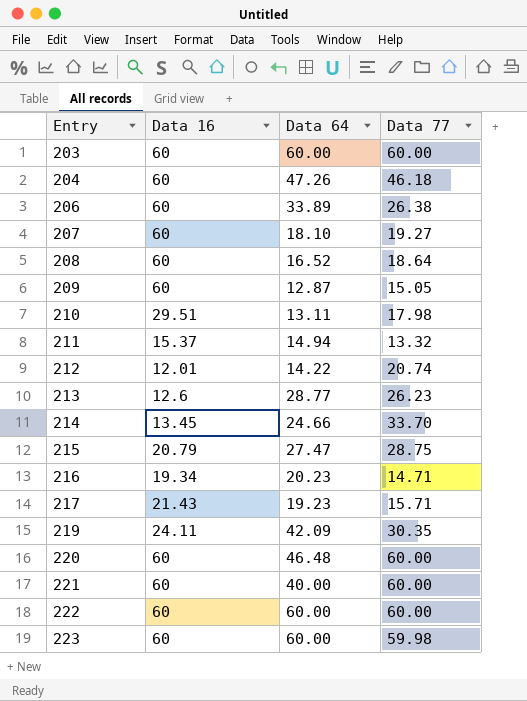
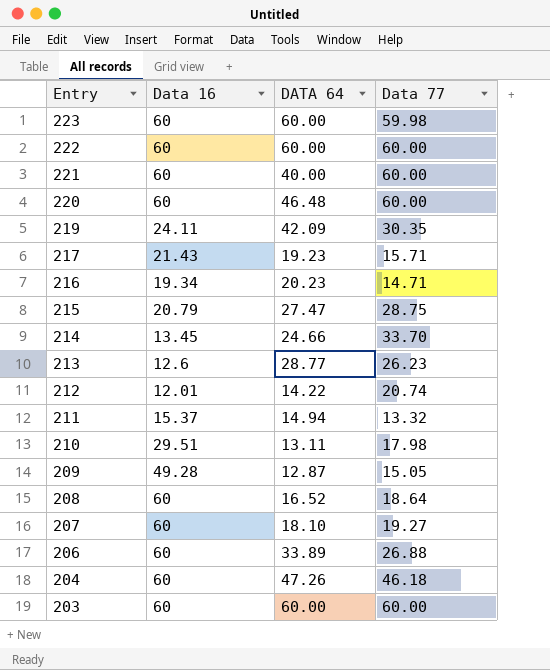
row order: Entry ascending -> Entry descending
column name: Data 64 -> DATA 64
209 | Data 16: 60 -> 49.28
206 | Data 77: 26.38 -> 26.88

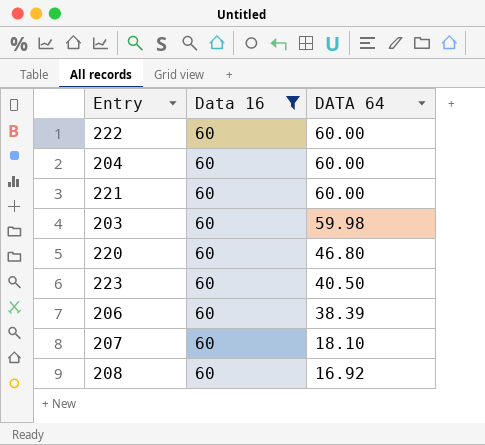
filter: none -> Data 16 = 60
row order: Entry descending -> DATA 64 descending
column Data 77 | position: 4 -> none
204 | DATA 64: 47.26 -> 60.00
221 | DATA 64: 40.00 -> 60.00
203 | DATA 64: 60.00 -> 59.98
220 | DATA 64: 46.48 -> 46.80
223 | DATA 64: 60.00 -> 40.50
206 | DATA 64: 33.89 -> 38.39
208 | DATA 64: 16.52 -> 16.92

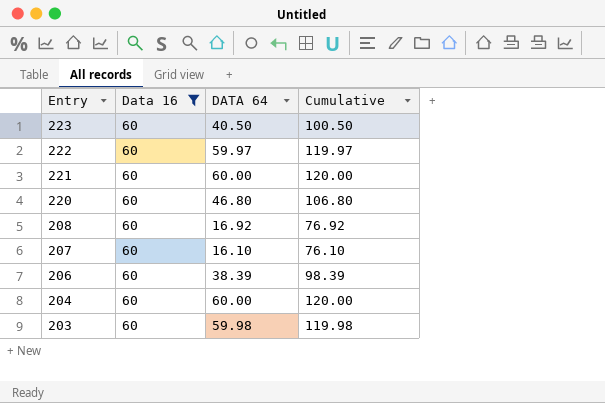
row order: DATA 64 descending -> Entry descending
column Cumulative | formula: none -> [Data 16] + [DATA 64]
222 | DATA 64: 60.00 -> 59.97
207 | DATA 64: 18.10 -> 16.10

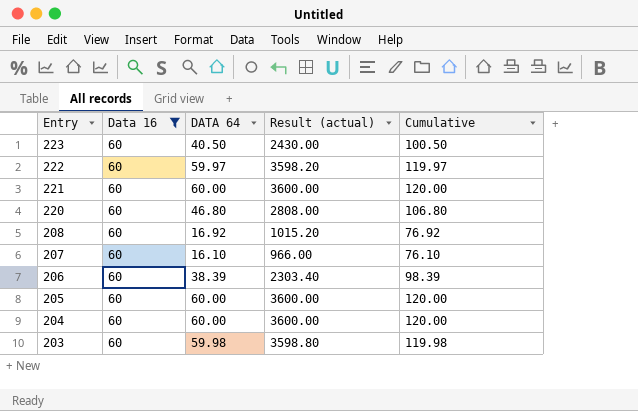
column Result (actual) | formula: none -> [Data 16] * [DATA 64]
row 205: none -> 60 | 60.00 | 3600.00 | 120.00

